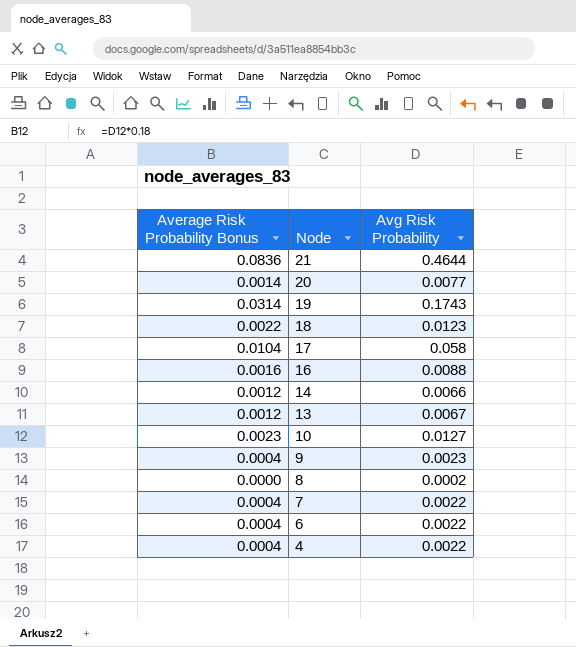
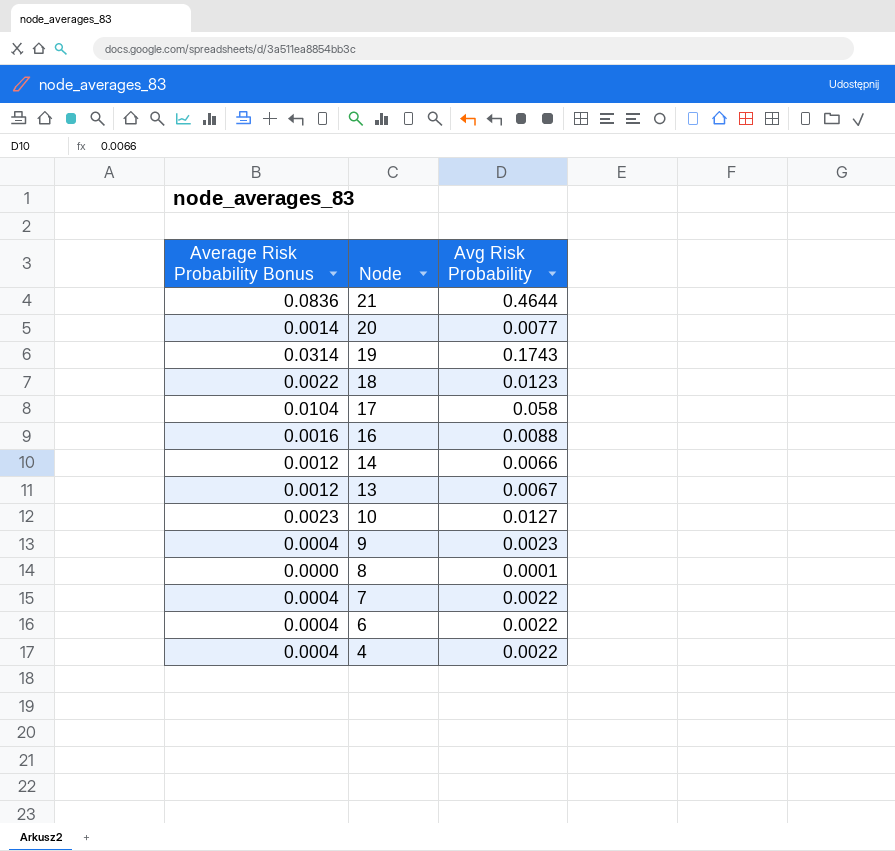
8 | Avg Risk Probability: 0.0002 -> 0.0001

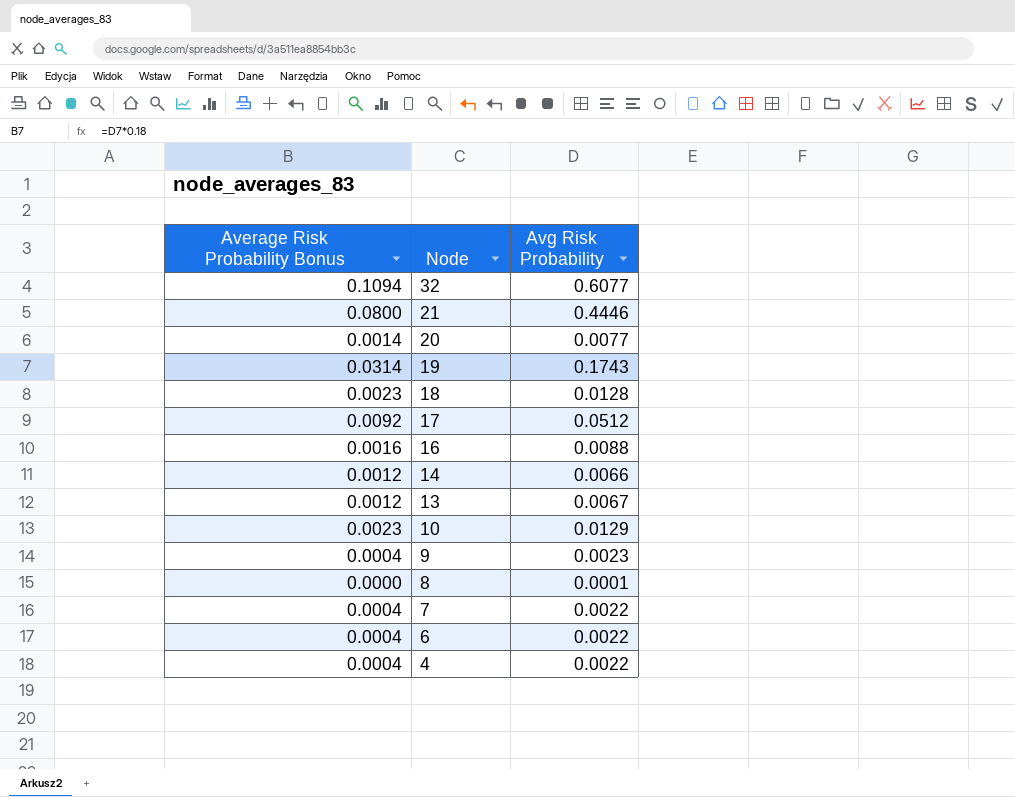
row 32: none -> 0.1094 | 0.6077
21 | Average Risk Probability Bonus: 0.0836 -> 0.0800
21 | Avg Risk Probability: 0.4644 -> 0.4446
18 | Average Risk Probability Bonus: 0.0022 -> 0.0023
18 | Avg Risk Probability: 0.0123 -> 0.0128
17 | Average Risk Probability Bonus: 0.0104 -> 0.0092
17 | Avg Risk Probability: 0.058 -> 0.0512
10 | Avg Risk Probability: 0.0127 -> 0.0129

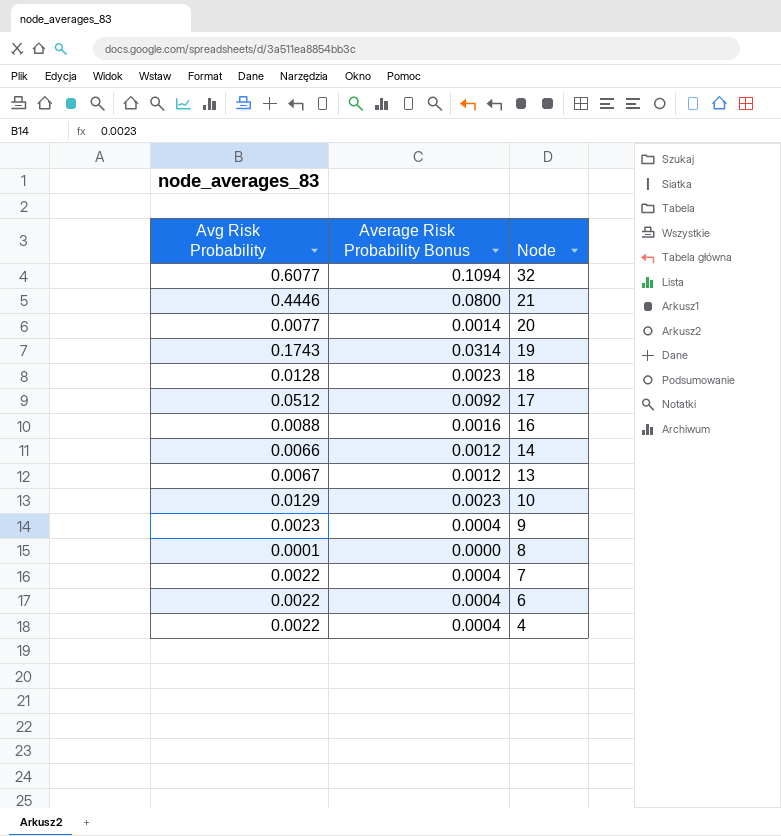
column Avg Risk Probability | position: 3 -> 1

